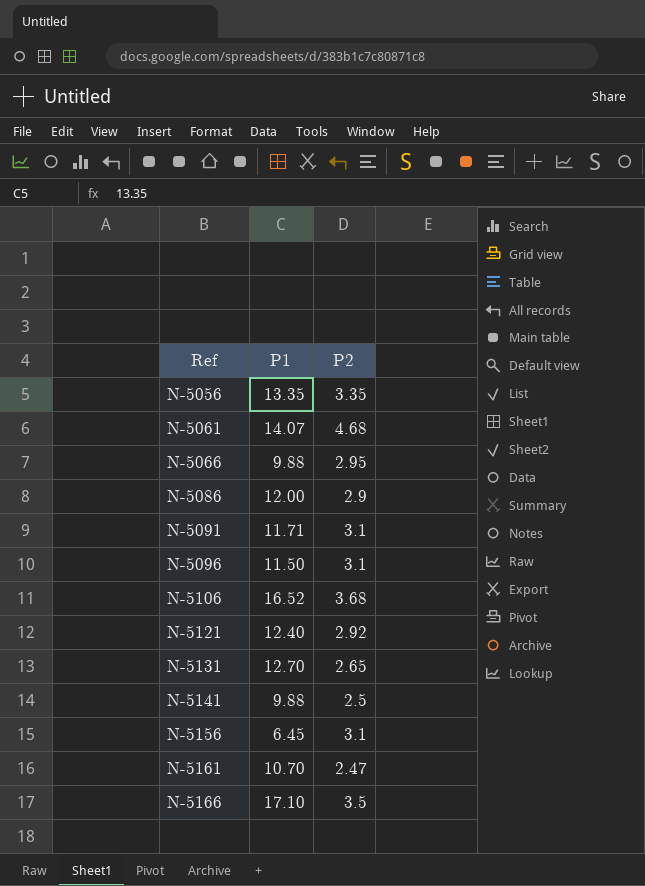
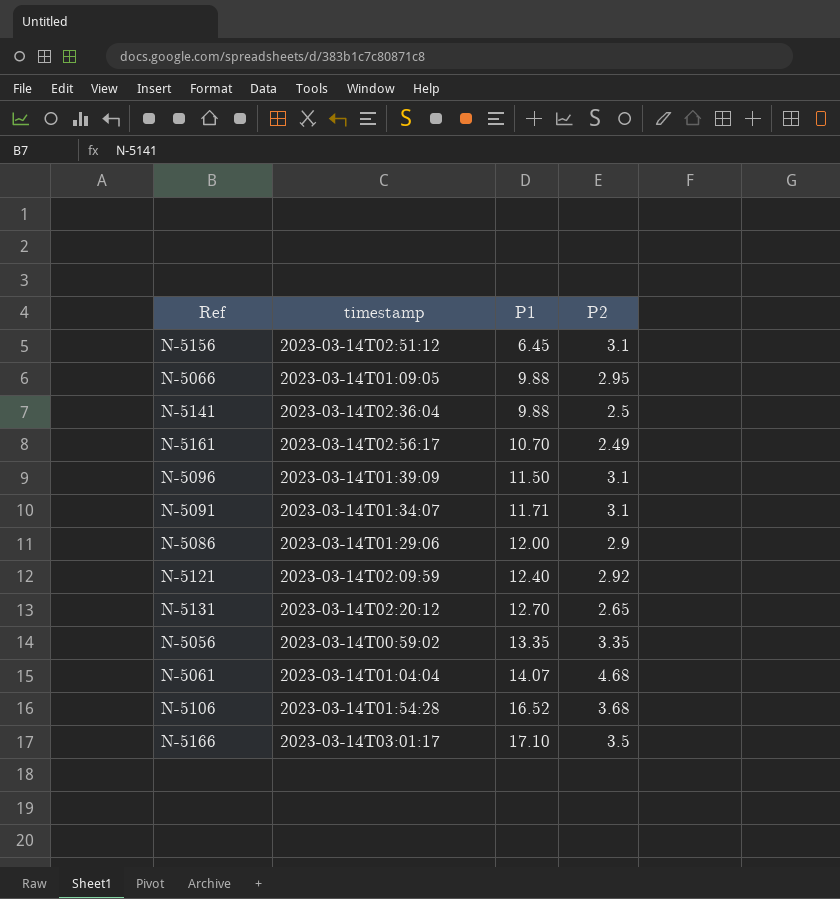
row order: Ref ascending -> P1 ascending
column timestamp | position: none -> 2
N-5161 | P2: 2.47 -> 2.49

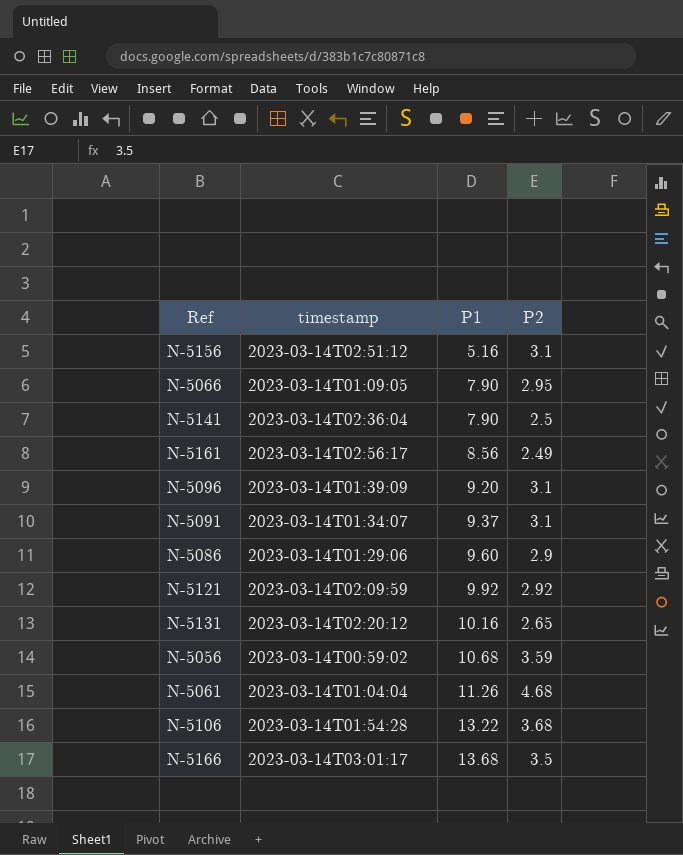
N-5156 | P1: 6.45 -> 5.16
N-5066 | P1: 9.88 -> 7.90
N-5141 | P1: 9.88 -> 7.90
N-5161 | P1: 10.70 -> 8.56
N-5096 | P1: 11.50 -> 9.20
N-5091 | P1: 11.71 -> 9.37
N-5086 | P1: 12.00 -> 9.60
N-5121 | P1: 12.40 -> 9.92
N-5131 | P1: 12.70 -> 10.16
N-5056 | P1: 13.35 -> 10.68
N-5056 | P2: 3.35 -> 3.59
N-5061 | P1: 14.07 -> 11.26
N-5106 | P1: 16.52 -> 13.22
N-5166 | P1: 17.10 -> 13.68

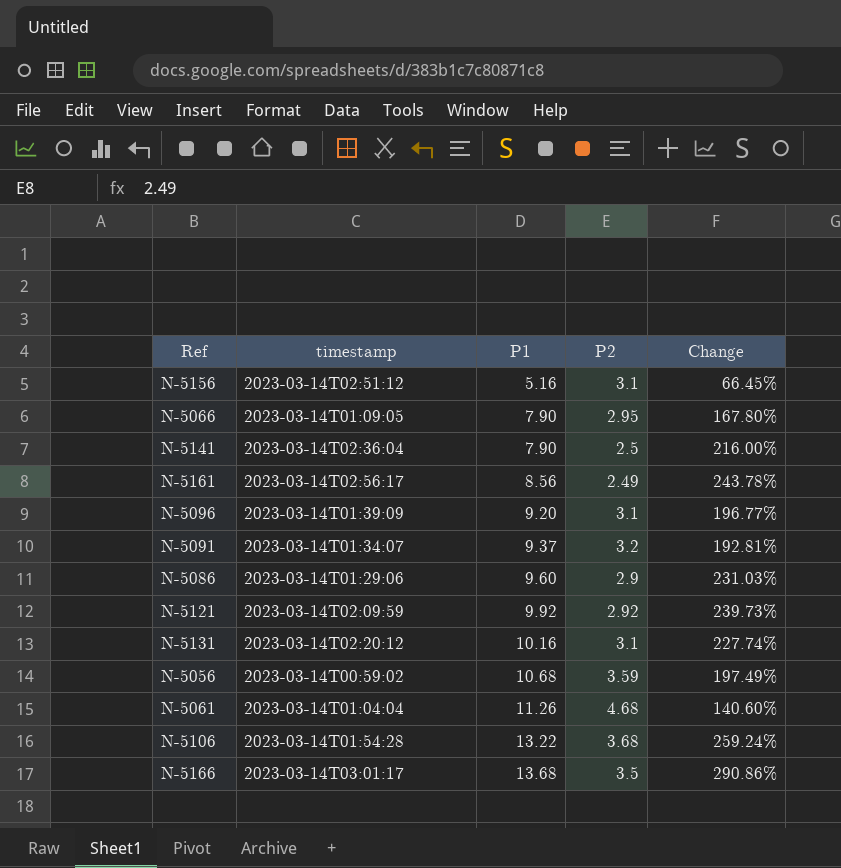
column Change | formula: none -> ([P1] - [P2]) / [P2]
N-5091 | P2: 3.1 -> 3.2
N-5131 | P2: 2.65 -> 3.1

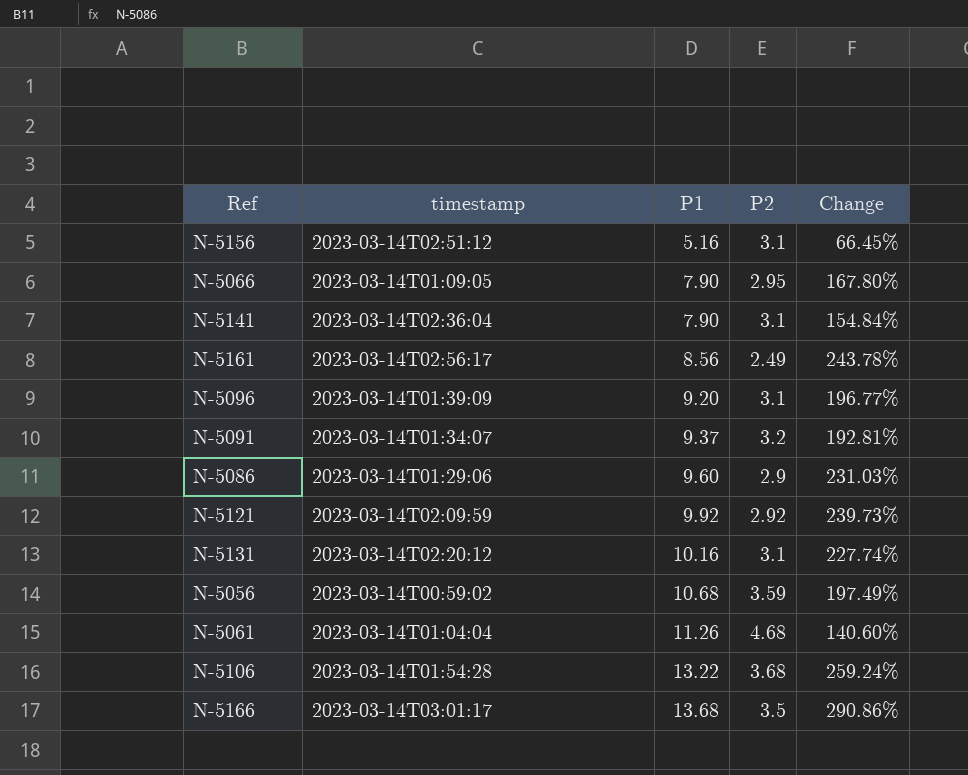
N-5141 | P2: 2.5 -> 3.1
N-5141 | Change: 216.00% -> 154.84%

